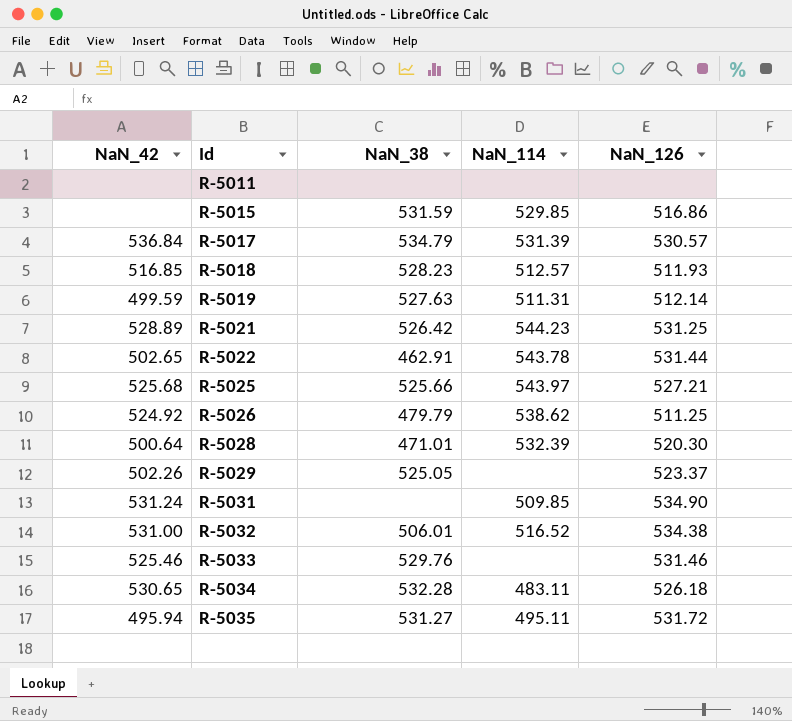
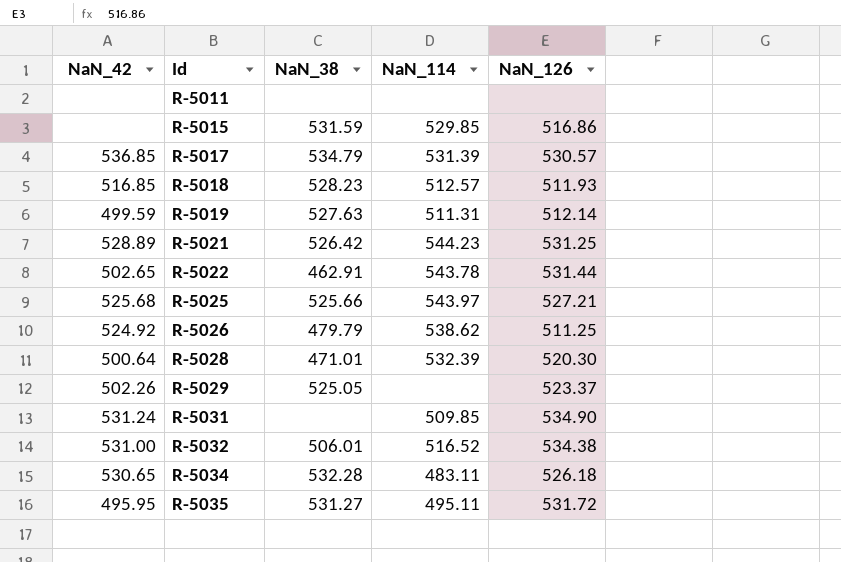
row R-5033: 525.46 | 529.76 | none | 531.46 -> none
R-5017 | NaN_42: 536.84 -> 536.85
R-5035 | NaN_42: 495.94 -> 495.95

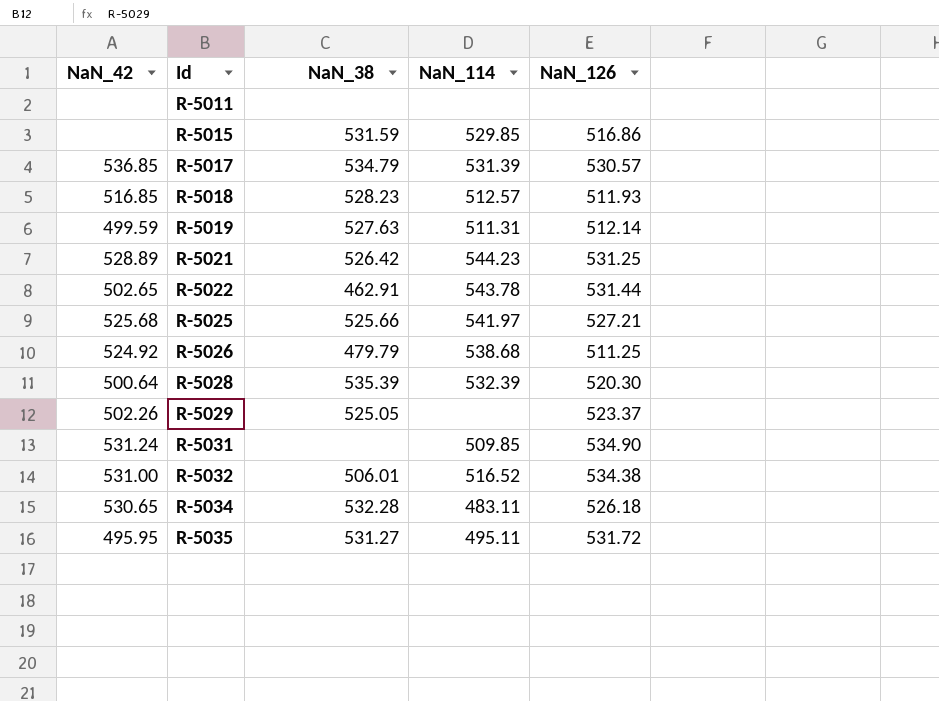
R-5025 | NaN_114: 543.97 -> 541.97
R-5026 | NaN_114: 538.62 -> 538.68
R-5028 | NaN_38: 471.01 -> 535.39

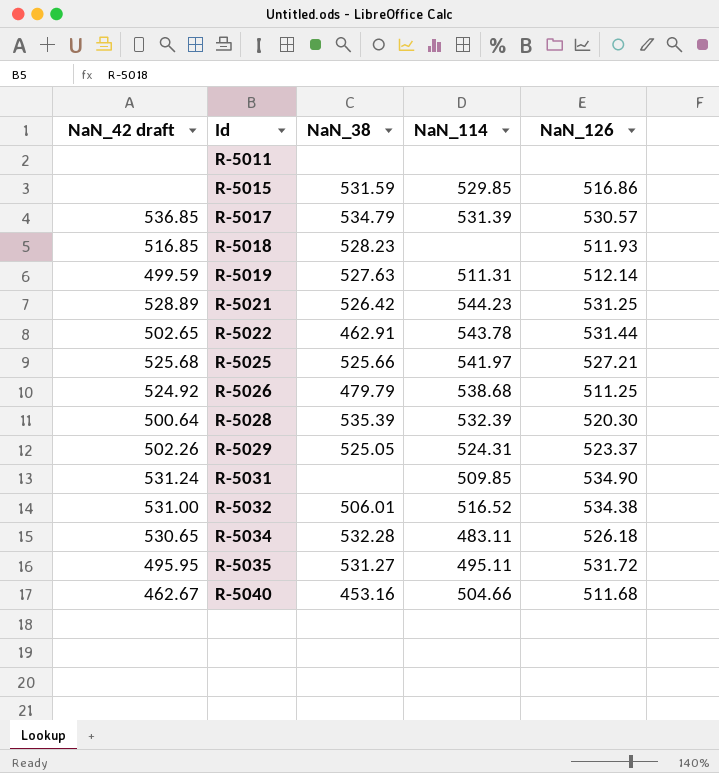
column name: NaN_42 -> NaN_42 draft
R-5018 | NaN_114: 512.57 -> none
R-5029 | NaN_114: none -> 524.31
row R-5040: none -> 462.67 | 453.16 | 504.66 | 511.68

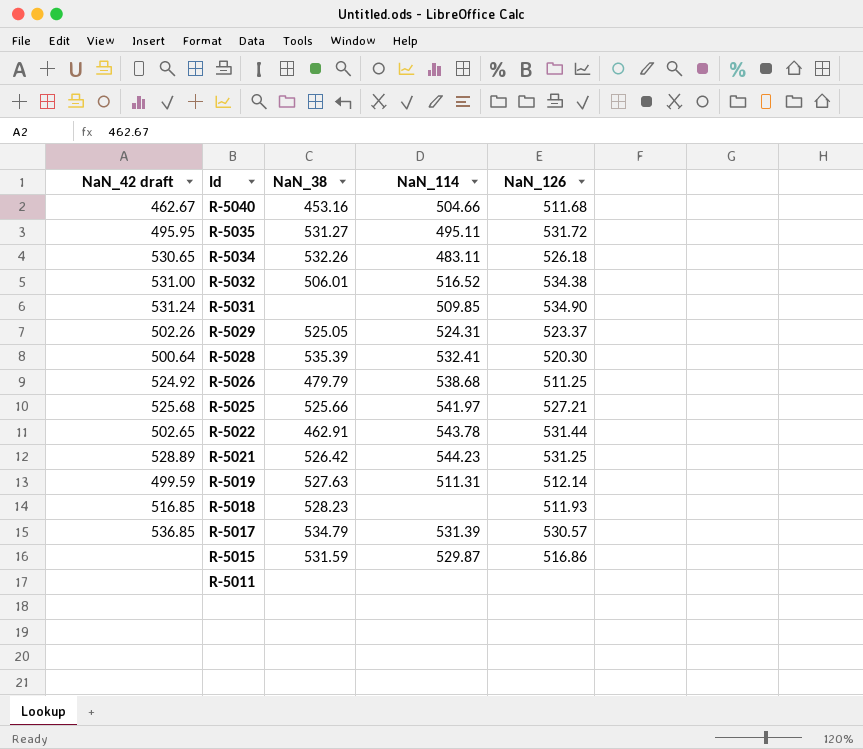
row order: Id ascending -> Id descending
R-5034 | NaN_38: 532.28 -> 532.26
R-5028 | NaN_114: 532.39 -> 532.41
R-5015 | NaN_114: 529.85 -> 529.87

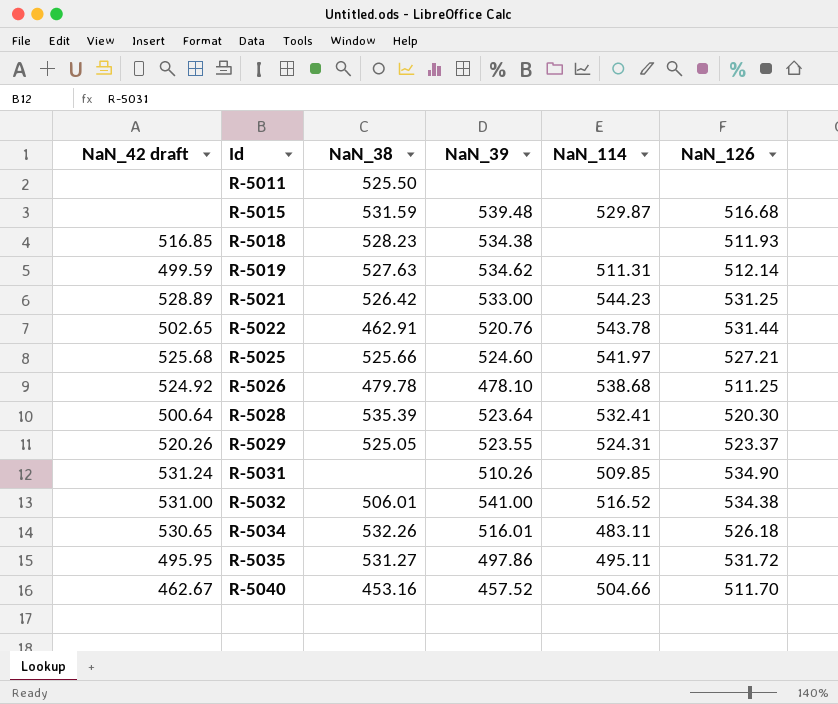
row order: Id descending -> Id ascending
column NaN_39 | position: none -> 4
row R-5017: 536.85 | 534.79 | 531.39 | 530.57 -> none
R-5011 | NaN_38: none -> 525.50
R-5015 | NaN_126: 516.86 -> 516.68
R-5026 | NaN_38: 479.79 -> 479.78
R-5029 | NaN_42 draft: 502.26 -> 520.26
R-5040 | NaN_126: 511.68 -> 511.70

